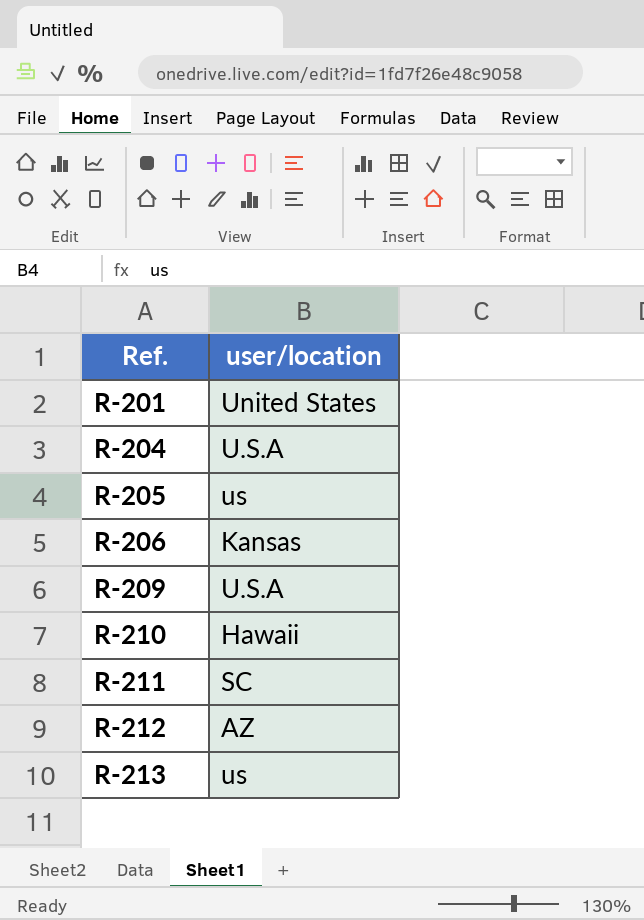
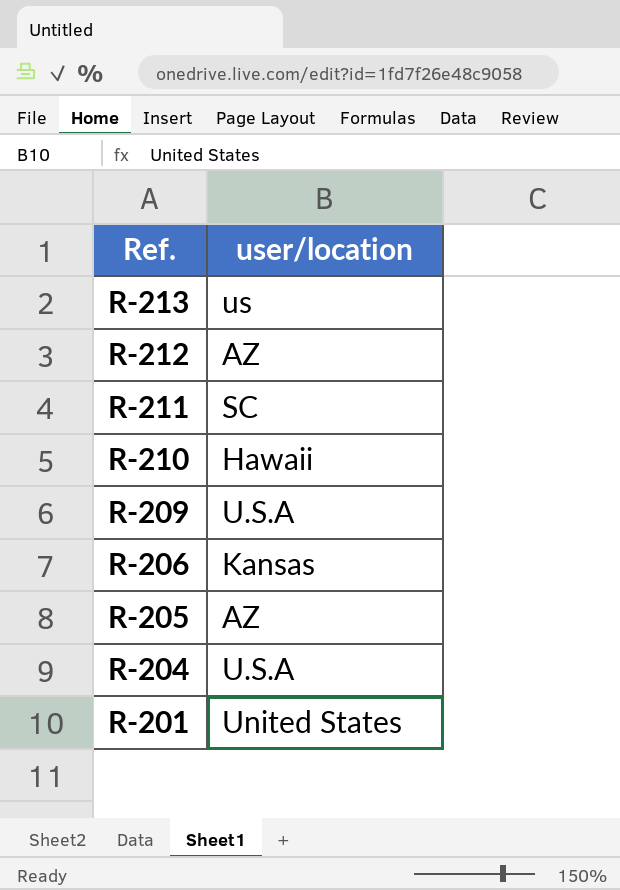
row order: Ref. ascending -> Ref. descending
R-205 | user/location: us -> AZ

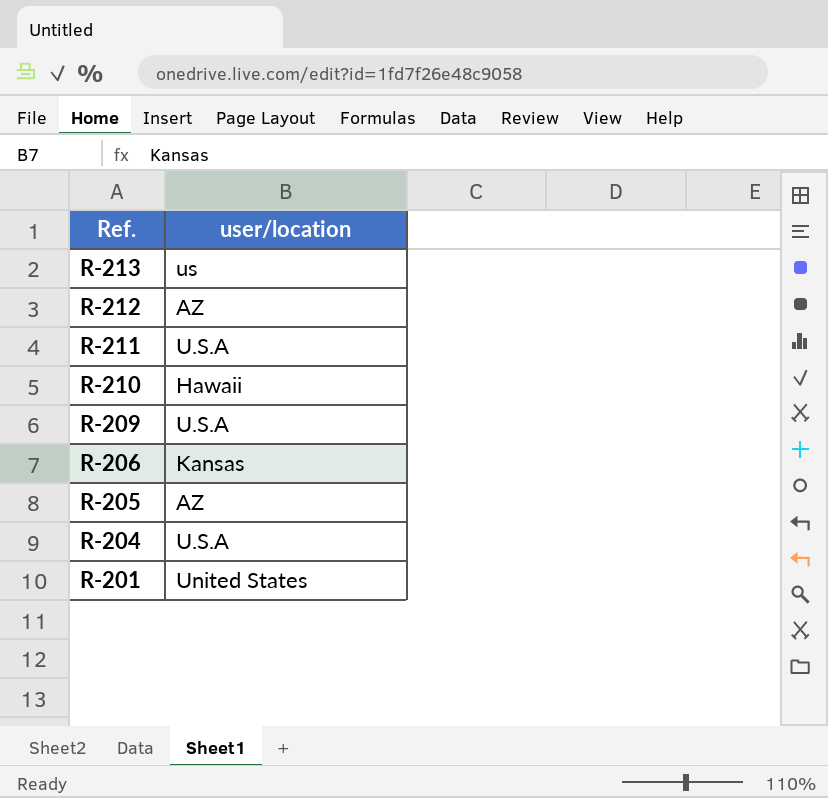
R-211 | user/location: SC -> U.S.A

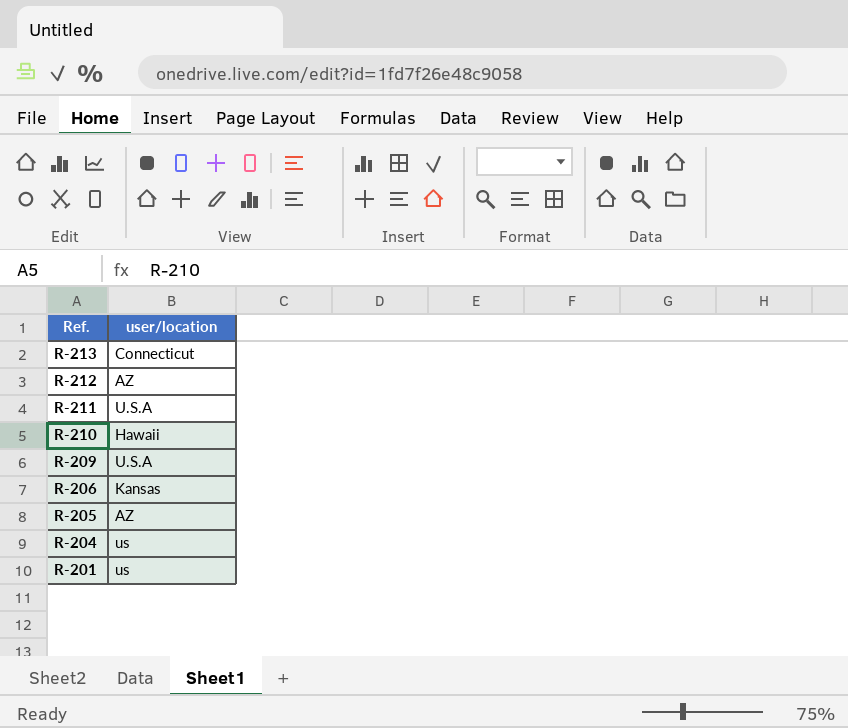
R-213 | user/location: us -> Connecticut
R-204 | user/location: U.S.A -> us
R-201 | user/location: United States -> us

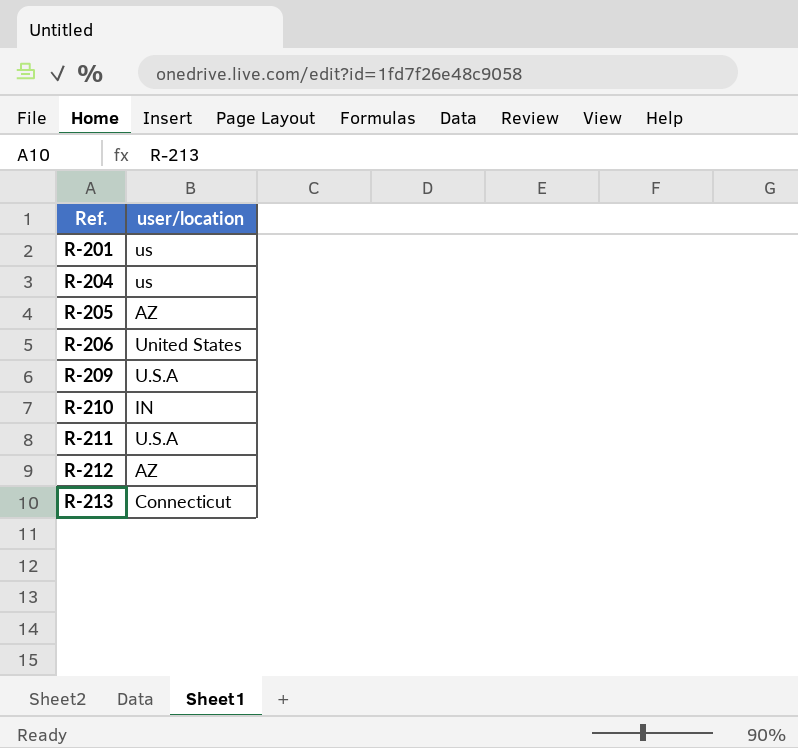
row order: Ref. descending -> Ref. ascending
R-206 | user/location: Kansas -> United States
R-210 | user/location: Hawaii -> IN

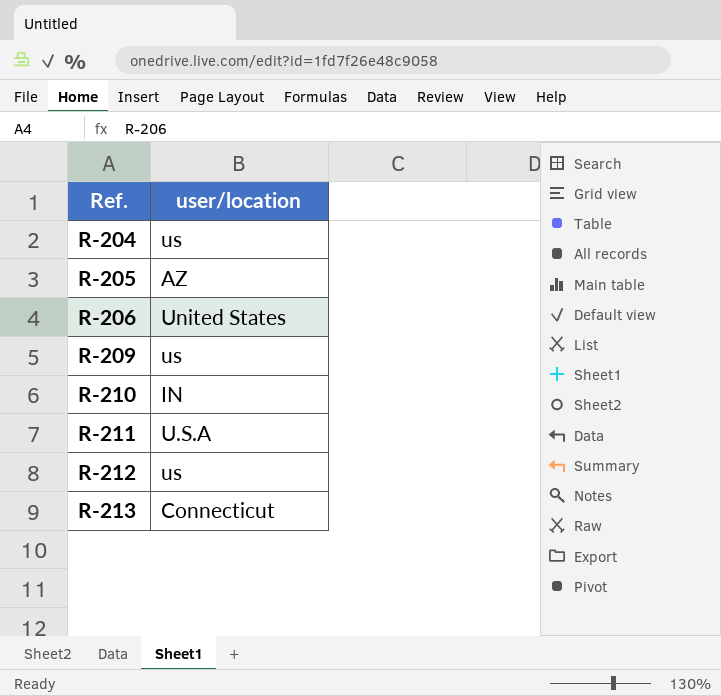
row R-201: us -> none
R-209 | user/location: U.S.A -> us
R-212 | user/location: AZ -> us

